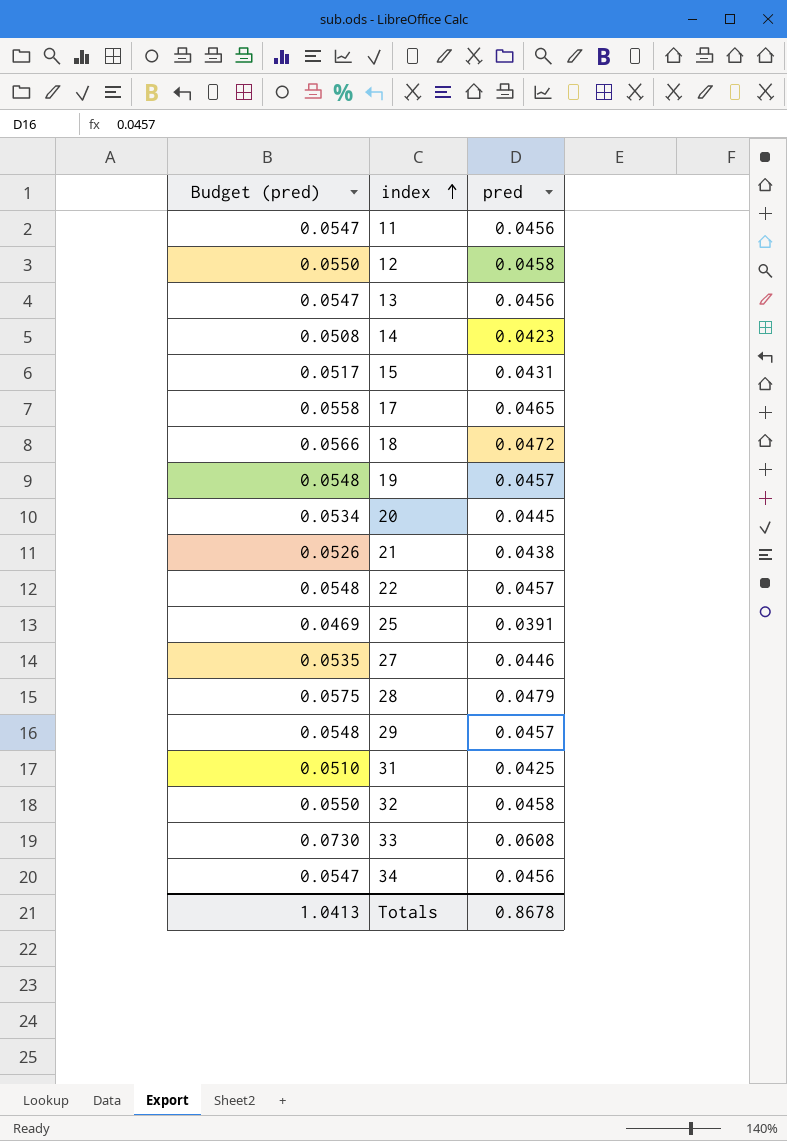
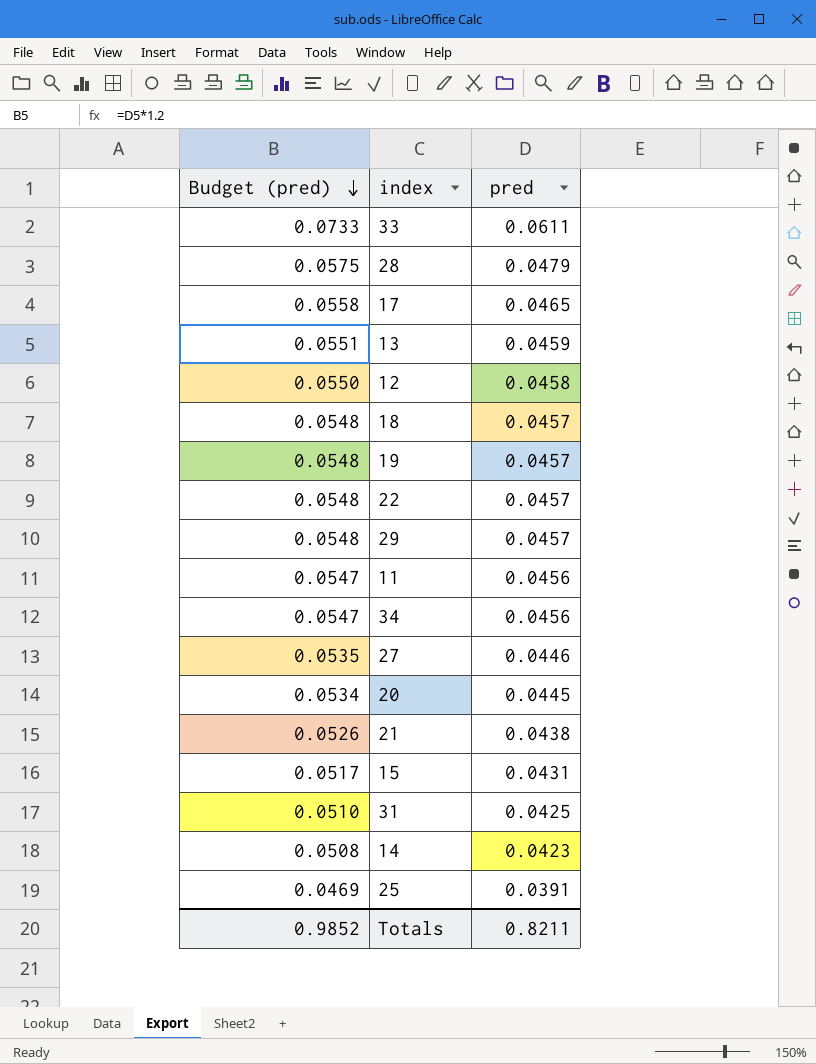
row order: index ascending -> Budget (pred) descending
row 32: 0.0550 | 0.0458 -> none
33 | Budget (pred): 0.0730 -> 0.0733
33 | pred: 0.0608 -> 0.0611
13 | Budget (pred): 0.0547 -> 0.0551
13 | pred: 0.0456 -> 0.0459
18 | Budget (pred): 0.0566 -> 0.0548
18 | pred: 0.0472 -> 0.0457
Totals | Budget (pred): 1.0413 -> 0.9852
Totals | pred: 0.8678 -> 0.8211

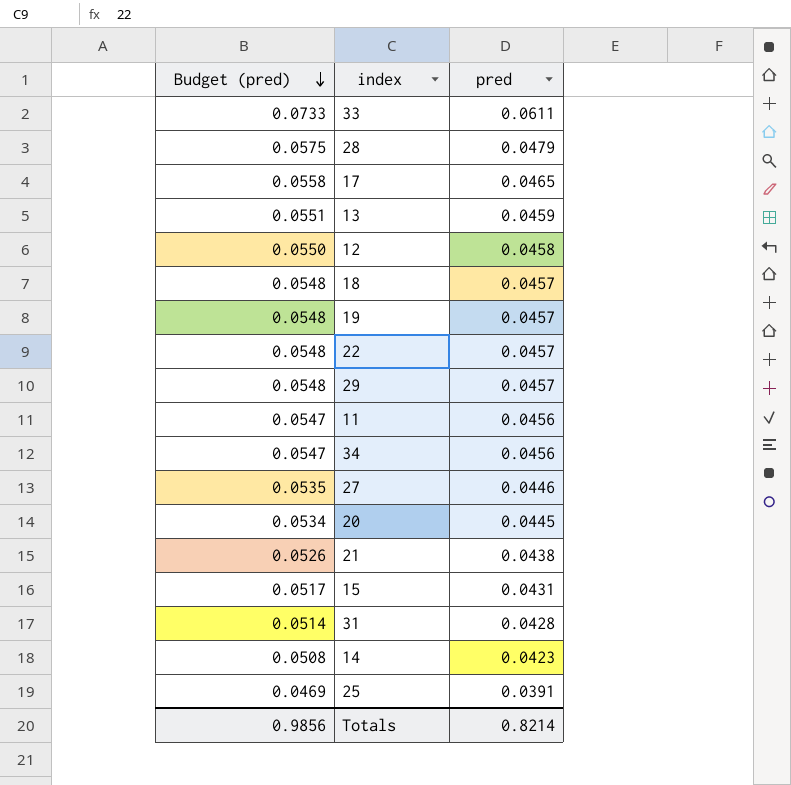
31 | Budget (pred): 0.0510 -> 0.0514
31 | pred: 0.0425 -> 0.0428
Totals | Budget (pred): 0.9852 -> 0.9856
Totals | pred: 0.8211 -> 0.8214

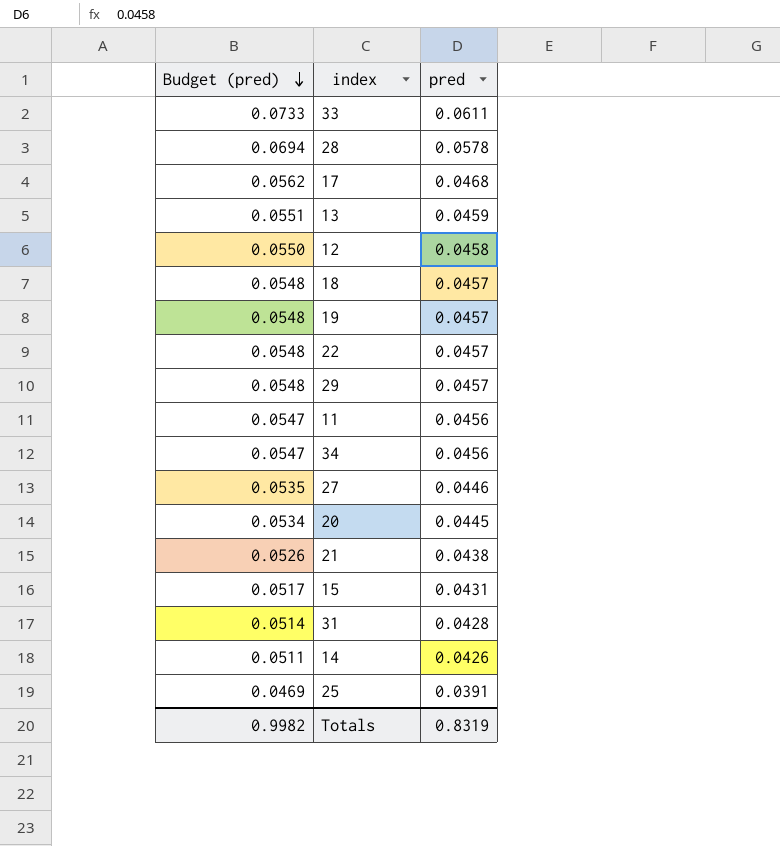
28 | Budget (pred): 0.0575 -> 0.0694
28 | pred: 0.0479 -> 0.0578
17 | Budget (pred): 0.0558 -> 0.0562
17 | pred: 0.0465 -> 0.0468
14 | Budget (pred): 0.0508 -> 0.0511
14 | pred: 0.0423 -> 0.0426
Totals | Budget (pred): 0.9856 -> 0.9982
Totals | pred: 0.8214 -> 0.8319

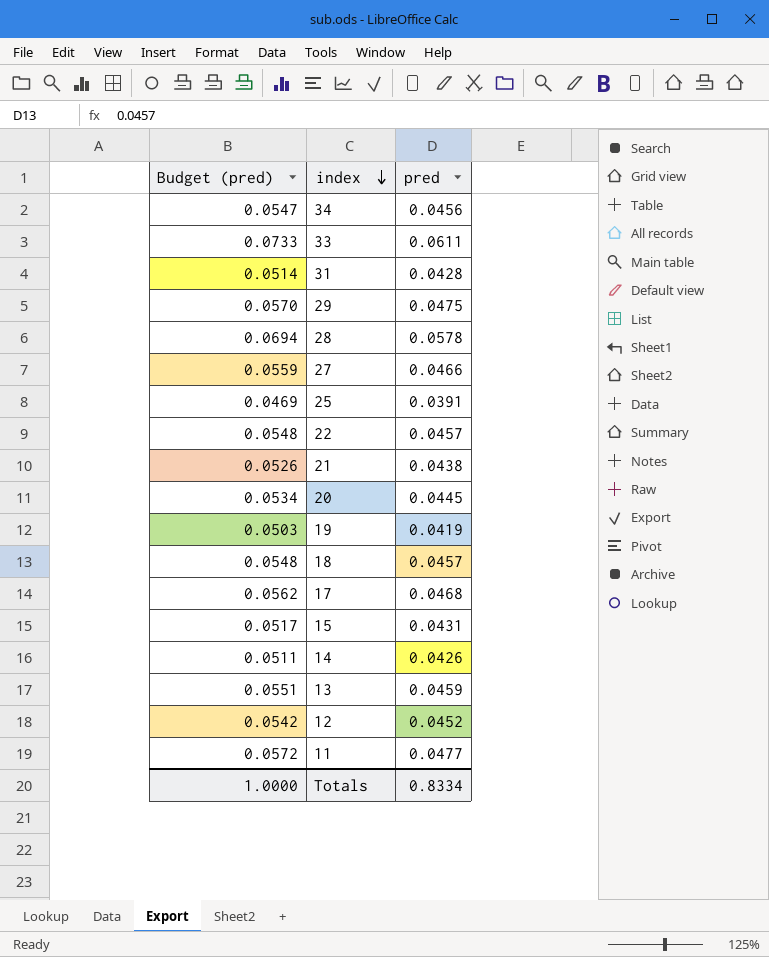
row order: Budget (pred) descending -> index descending
29 | Budget (pred): 0.0548 -> 0.0570
29 | pred: 0.0457 -> 0.0475
27 | Budget (pred): 0.0535 -> 0.0559
27 | pred: 0.0446 -> 0.0466
19 | Budget (pred): 0.0548 -> 0.0503
19 | pred: 0.0457 -> 0.0419
12 | Budget (pred): 0.0550 -> 0.0542
12 | pred: 0.0458 -> 0.0452
11 | Budget (pred): 0.0547 -> 0.0572
11 | pred: 0.0456 -> 0.0477
Totals | Budget (pred): 0.9982 -> 1.0000
Totals | pred: 0.8319 -> 0.8334

